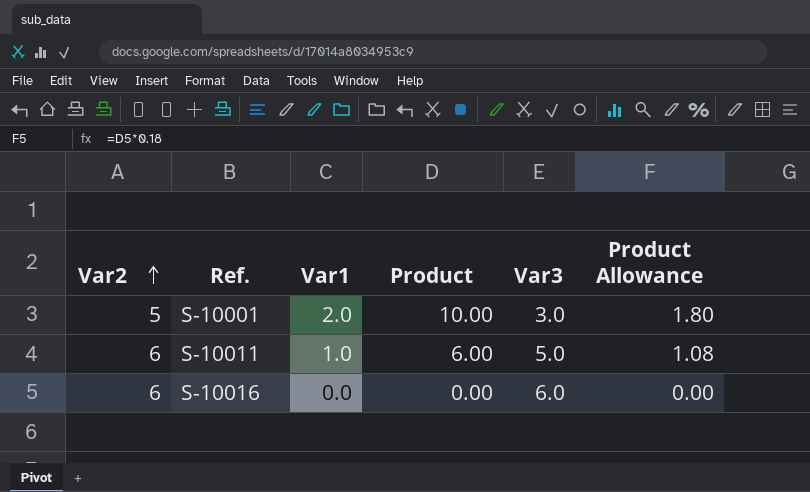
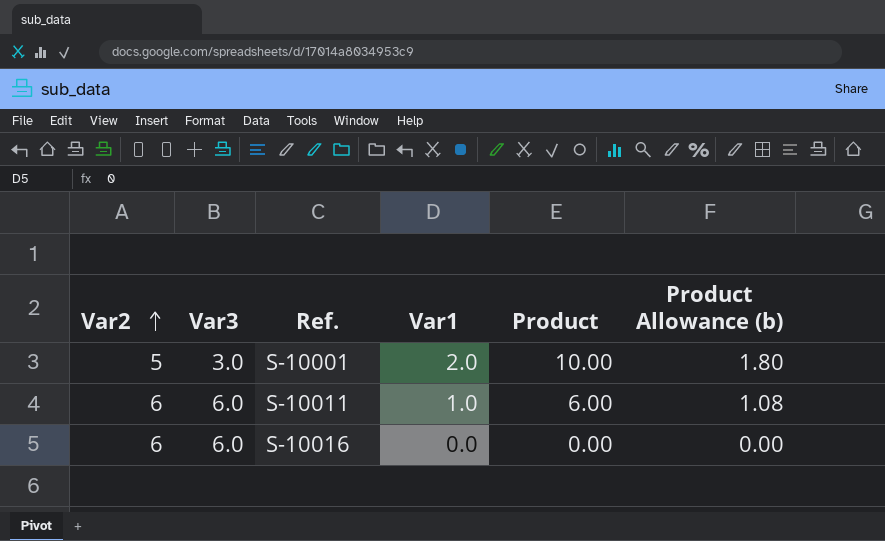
column Var3 | position: 5 -> 2
column name: Product Allowance -> Product Allowance (b)
S-10011 | Var3: 5.0 -> 6.0

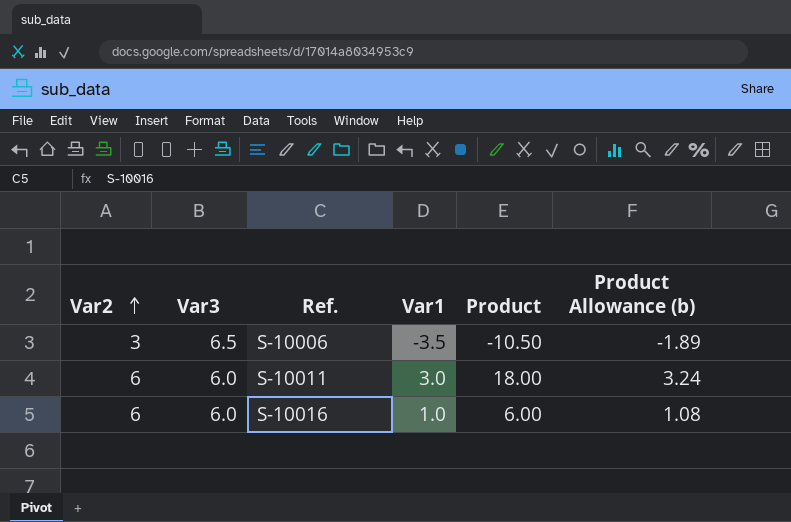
row S-10001: 5 | 3.0 | 2.0 | 10.00 | 1.80 -> none
row S-10006: none -> 3 | 6.5 | -3.5 | -10.50 | -1.89
S-10011 | Var1: 1.0 -> 3.0
S-10011 | Product: 6.00 -> 18.00
S-10011 | Product Allowance (b): 1.08 -> 3.24
S-10016 | Var1: 0.0 -> 1.0
S-10016 | Product: 0.00 -> 6.00
S-10016 | Product Allowance (b): 0.00 -> 1.08

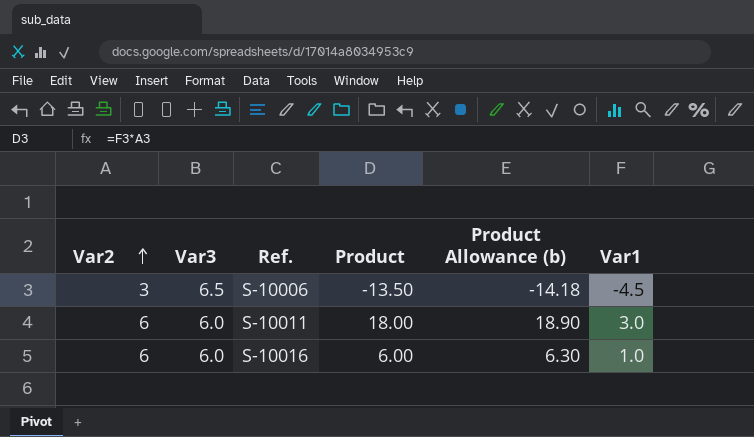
column Product Allowance (b) | formula: [Product] * 0.18 -> [Product] * 1.05
column Var1 | position: 4 -> 6
S-10006 | Product: -10.50 -> -13.50
S-10006 | Var1: -3.5 -> -4.5

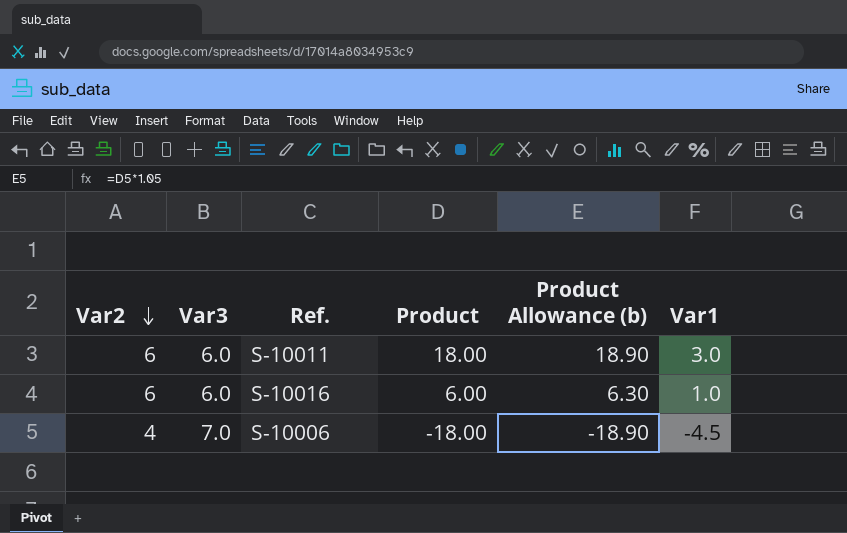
row order: Var2 ascending -> Var2 descending
S-10006 | Var2: 3 -> 4
S-10006 | Var3: 6.5 -> 7.0
S-10006 | Product: -13.50 -> -18.00
S-10006 | Product Allowance (b): -14.18 -> -18.90

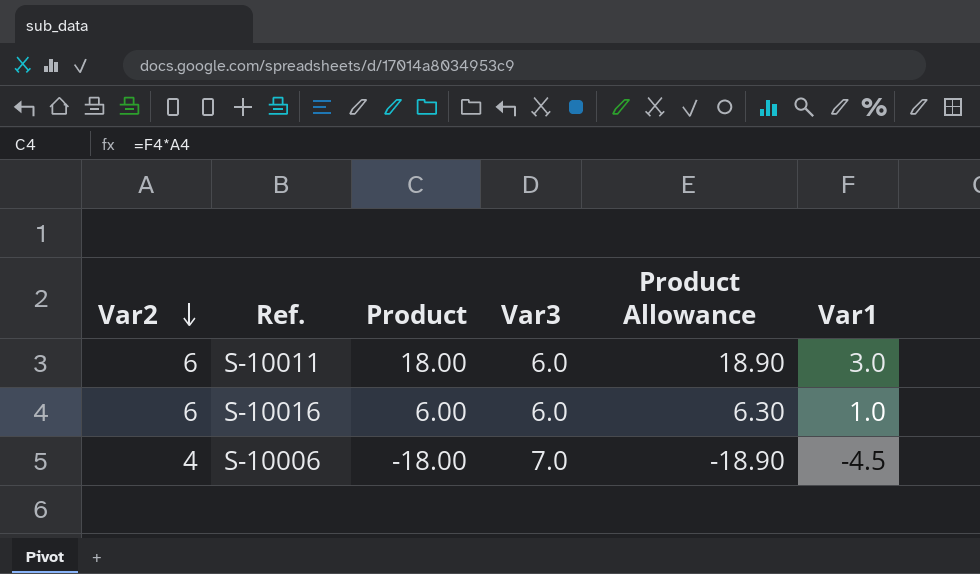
column Var3 | position: 2 -> 4
column name: Product Allowance (b) -> Product Allowance

